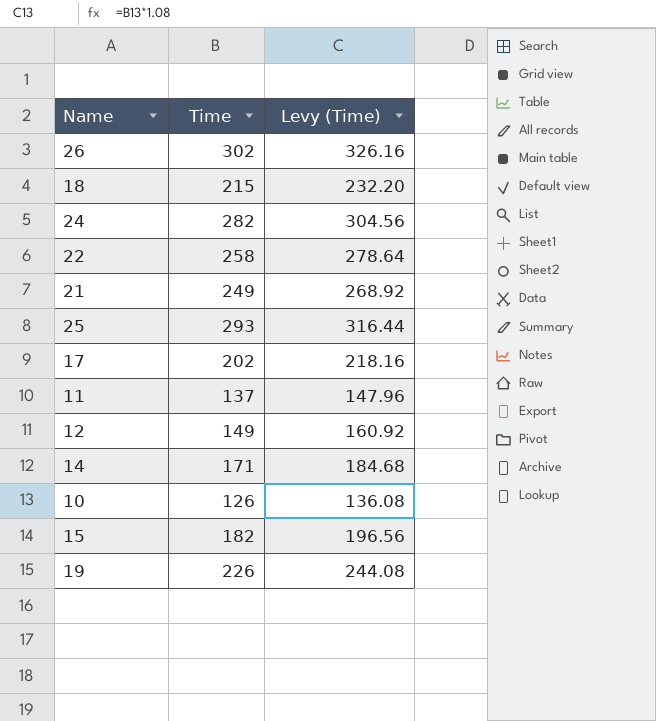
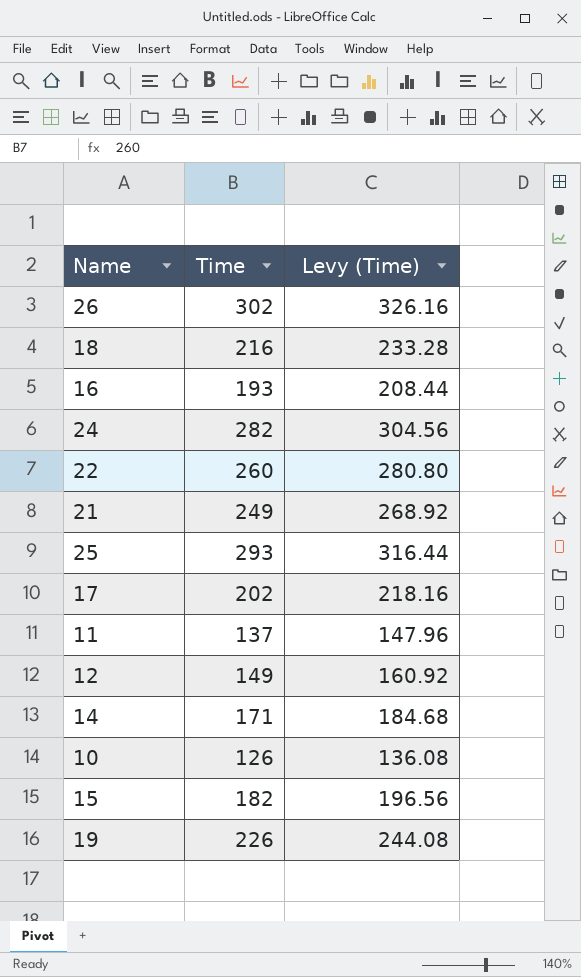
18 | Time: 215 -> 216
18 | Levy (Time): 232.20 -> 233.28
row 16: none -> 193 | 208.44
22 | Time: 258 -> 260
22 | Levy (Time): 278.64 -> 280.80

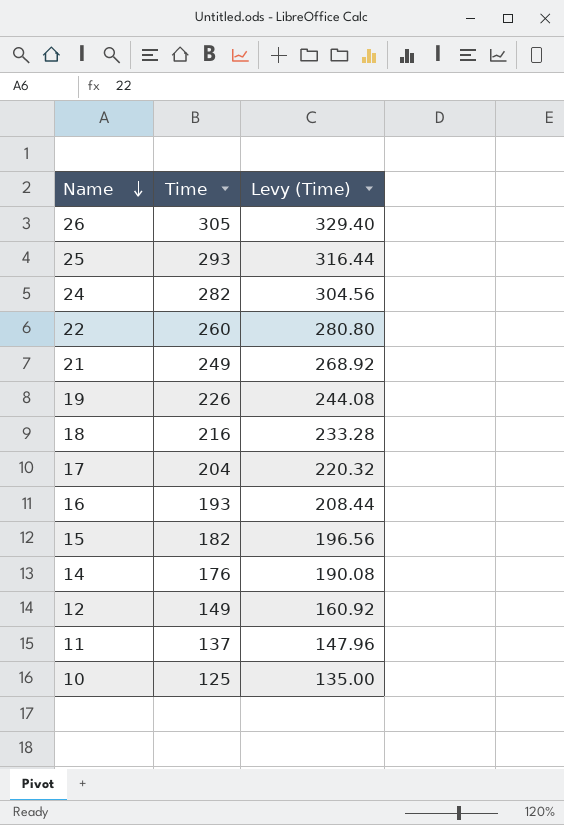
row order: none -> Name descending
26 | Time: 302 -> 305
26 | Levy (Time): 326.16 -> 329.40
17 | Time: 202 -> 204
17 | Levy (Time): 218.16 -> 220.32
14 | Time: 171 -> 176
14 | Levy (Time): 184.68 -> 190.08
10 | Time: 126 -> 125
10 | Levy (Time): 136.08 -> 135.00

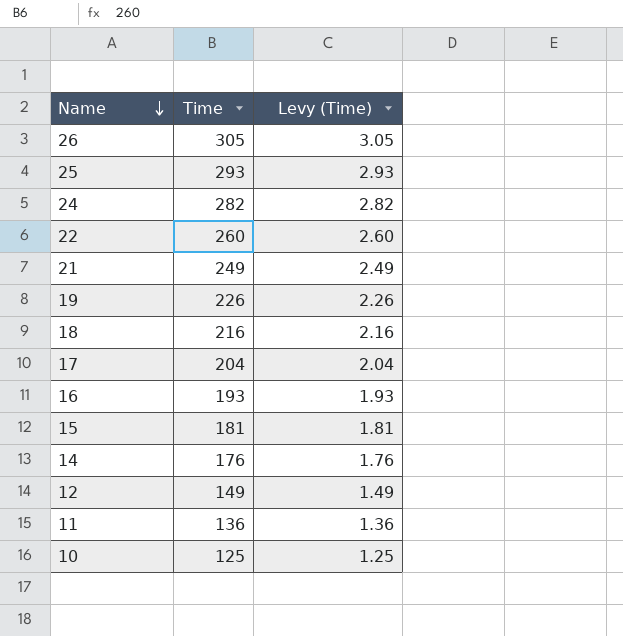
column Levy (Time) | formula: [Time] * 1.08 -> [Time] * 0.01
15 | Time: 182 -> 181
11 | Time: 137 -> 136

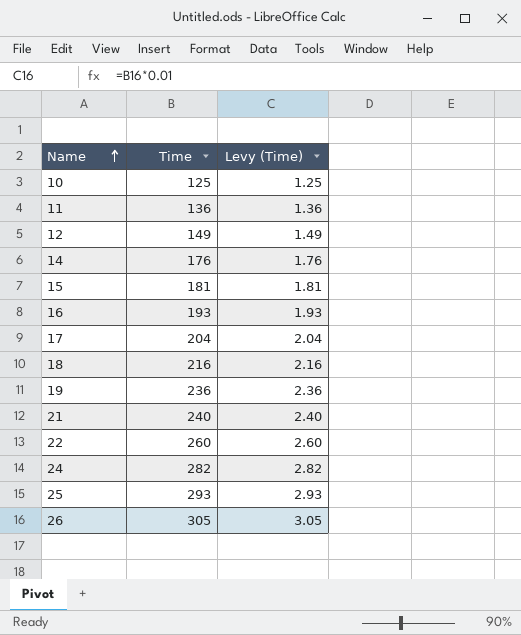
row order: Name descending -> Name ascending
19 | Time: 226 -> 236
19 | Levy (Time): 2.26 -> 2.36
21 | Time: 249 -> 240
21 | Levy (Time): 2.49 -> 2.40

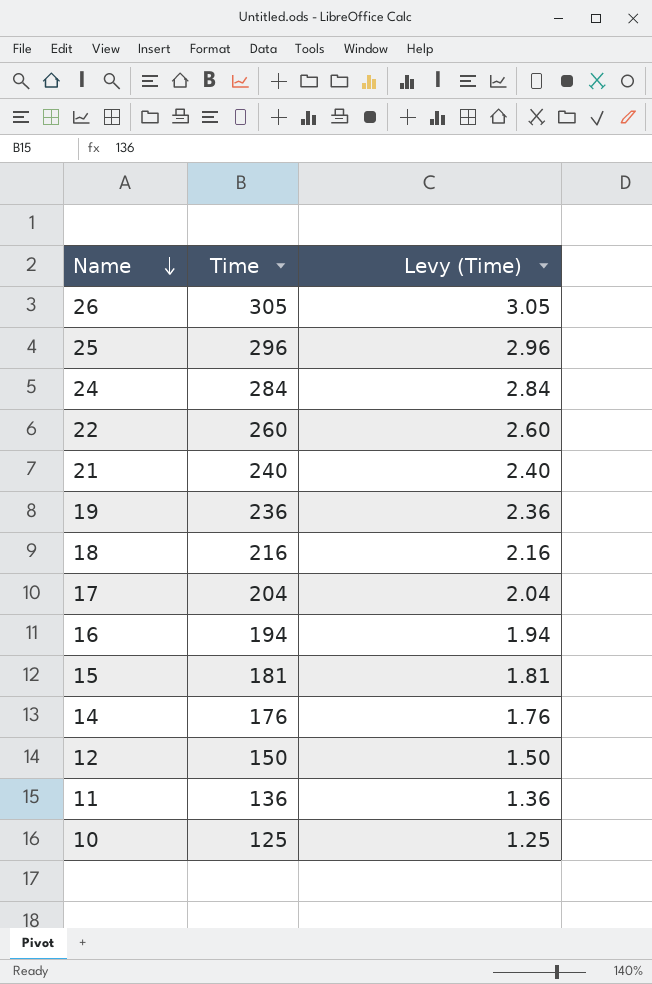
row order: Name ascending -> Name descending
25 | Time: 293 -> 296
25 | Levy (Time): 2.93 -> 2.96
24 | Time: 282 -> 284
24 | Levy (Time): 2.82 -> 2.84
16 | Time: 193 -> 194
16 | Levy (Time): 1.93 -> 1.94
12 | Time: 149 -> 150
12 | Levy (Time): 1.49 -> 1.50

